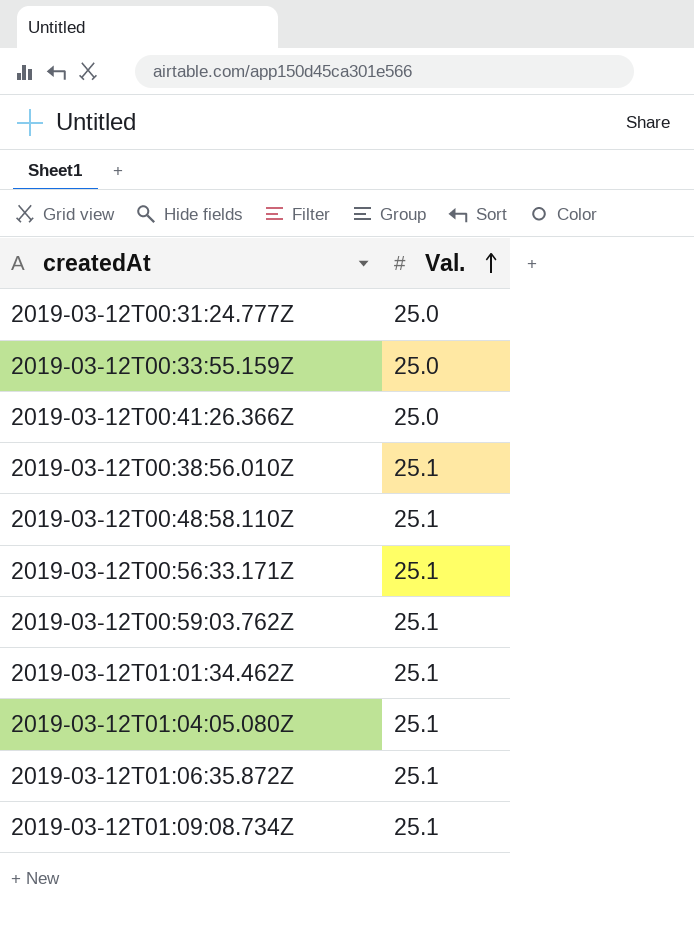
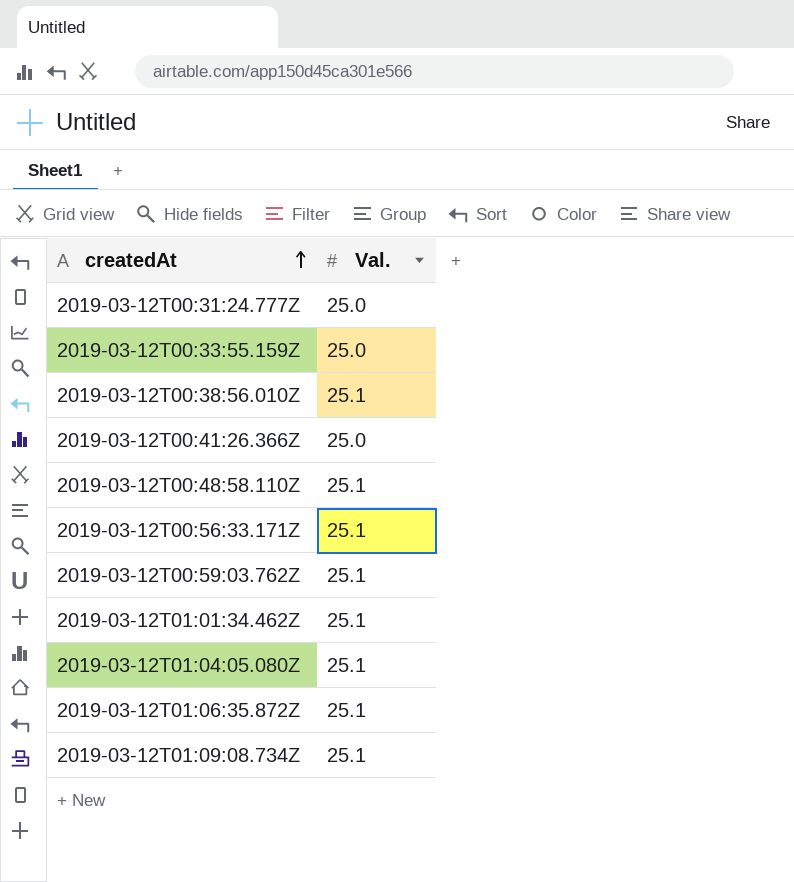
row order: Val. ascending -> createdAt ascending

